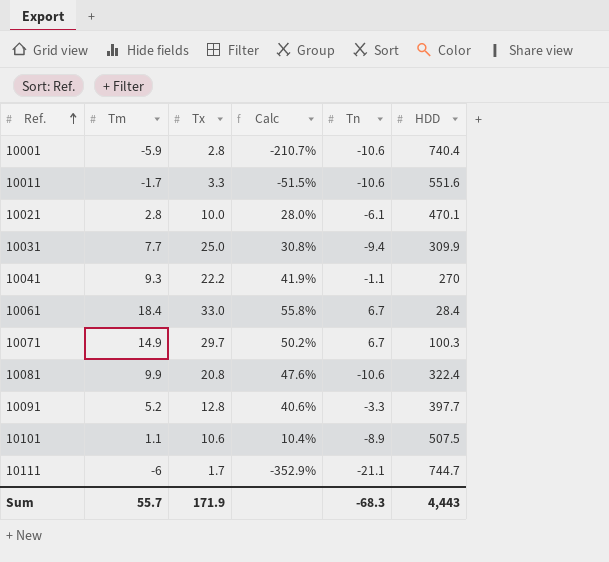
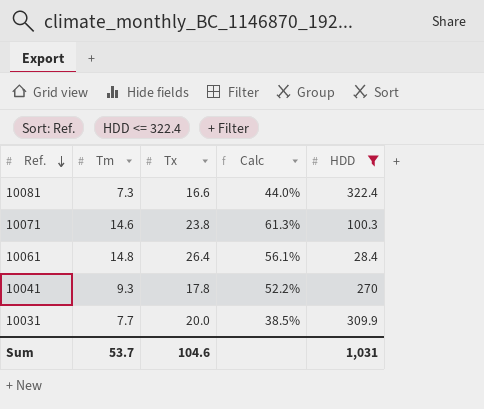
filter: none -> HDD <= 322.4
row order: Ref. ascending -> Ref. descending
column Tn | position: 5 -> none
10081 | Tm: 9.9 -> 7.3
10081 | Tx: 20.8 -> 16.6
10081 | Calc: 47.6% -> 44.0%
10071 | Tm: 14.9 -> 14.6
10071 | Tx: 29.7 -> 23.8
10071 | Calc: 50.2% -> 61.3%
10061 | Tm: 18.4 -> 14.8
10061 | Tx: 33.0 -> 26.4
10061 | Calc: 55.8% -> 56.1%
10041 | Tx: 22.2 -> 17.8
10041 | Calc: 41.9% -> 52.2%
10031 | Tx: 25.0 -> 20.0
10031 | Calc: 30.8% -> 38.5%
Sum | Tm: 55.7 -> 53.7
Sum | Tx: 171.9 -> 104.6
Sum | HDD: 4,443 -> 1,031

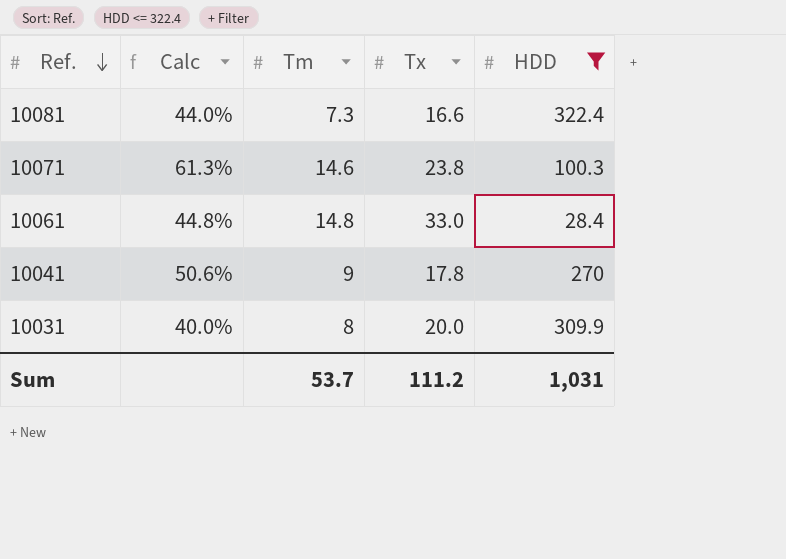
column Calc | position: 4 -> 2
10061 | Calc: 56.1% -> 44.8%
10061 | Tx: 26.4 -> 33.0
10041 | Calc: 52.2% -> 50.6%
10041 | Tm: 9.3 -> 9
10031 | Calc: 38.5% -> 40.0%
10031 | Tm: 7.7 -> 8
Sum | Tx: 104.6 -> 111.2

